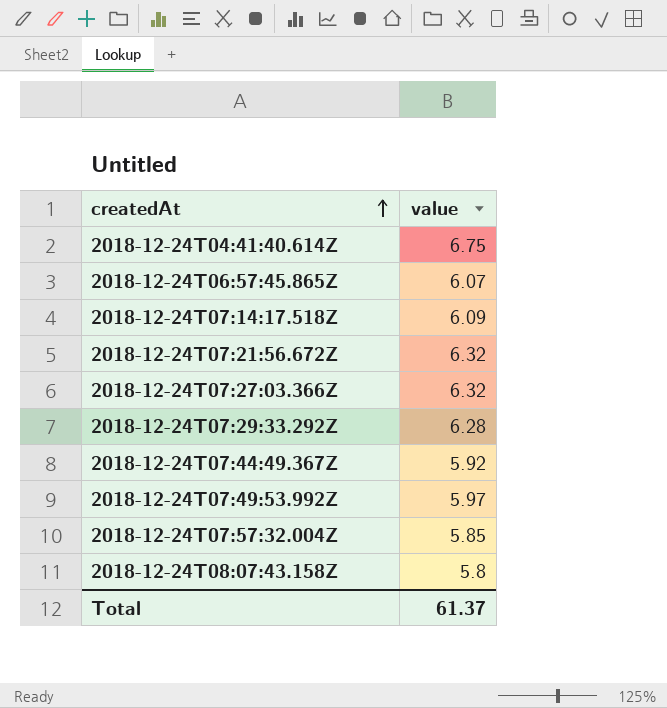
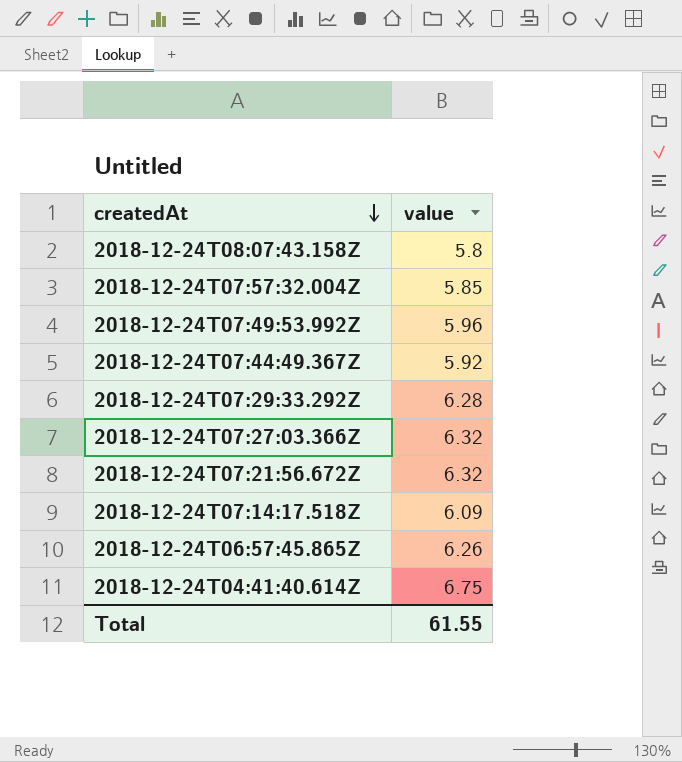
row order: createdAt ascending -> createdAt descending
2018-12-24T07:49:53.992Z | value: 5.97 -> 5.96
2018-12-24T06:57:45.865Z | value: 6.07 -> 6.26
Total | value: 61.37 -> 61.55

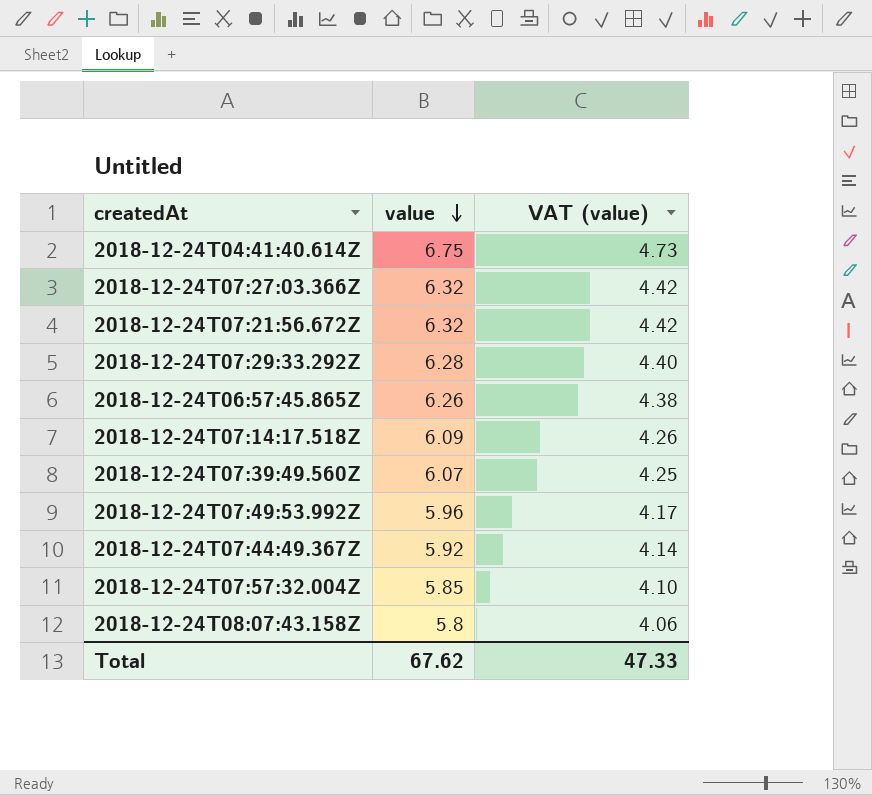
row order: createdAt descending -> value descending
column VAT (value) | formula: none -> [value] * 0.7
row 2018-12-24T07:39:49.560Z: none -> 6.07 | 4.25
Total | value: 61.55 -> 67.62

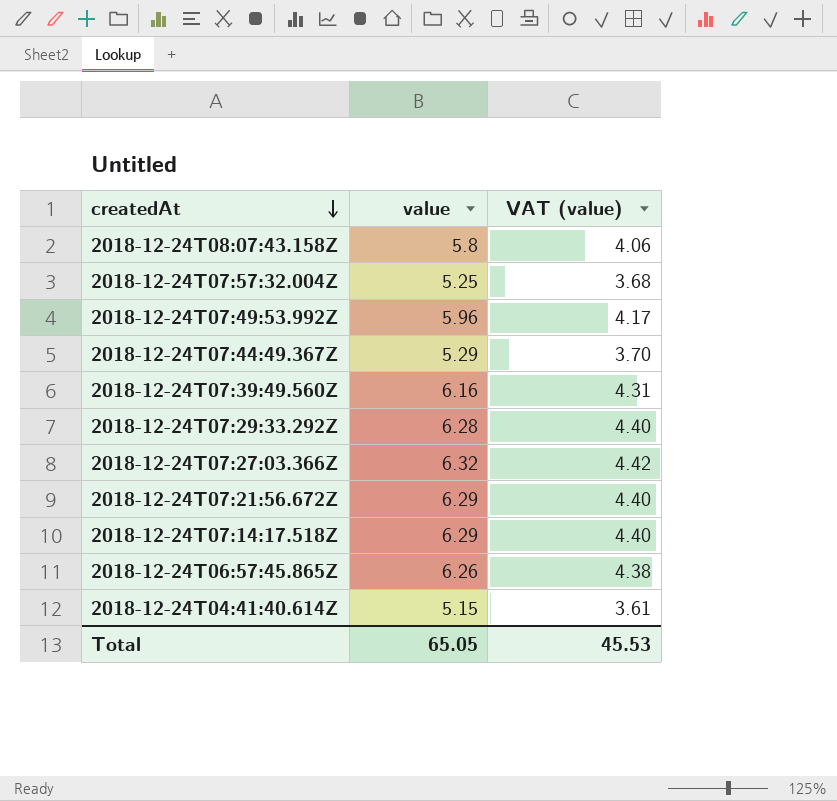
row order: value descending -> createdAt descending
2018-12-24T07:57:32.004Z | value: 5.85 -> 5.25
2018-12-24T07:57:32.004Z | VAT (value): 4.10 -> 3.68
2018-12-24T07:44:49.367Z | value: 5.92 -> 5.29
2018-12-24T07:44:49.367Z | VAT (value): 4.14 -> 3.70
2018-12-24T07:39:49.560Z | value: 6.07 -> 6.16
2018-12-24T07:39:49.560Z | VAT (value): 4.25 -> 4.31
2018-12-24T07:21:56.672Z | value: 6.32 -> 6.29
2018-12-24T07:21:56.672Z | VAT (value): 4.42 -> 4.40
2018-12-24T07:14:17.518Z | value: 6.09 -> 6.29
2018-12-24T07:14:17.518Z | VAT (value): 4.26 -> 4.40
2018-12-24T04:41:40.614Z | value: 6.75 -> 5.15
2018-12-24T04:41:40.614Z | VAT (value): 4.73 -> 3.61
Total | value: 67.62 -> 65.05
Total | VAT (value): 47.33 -> 45.53

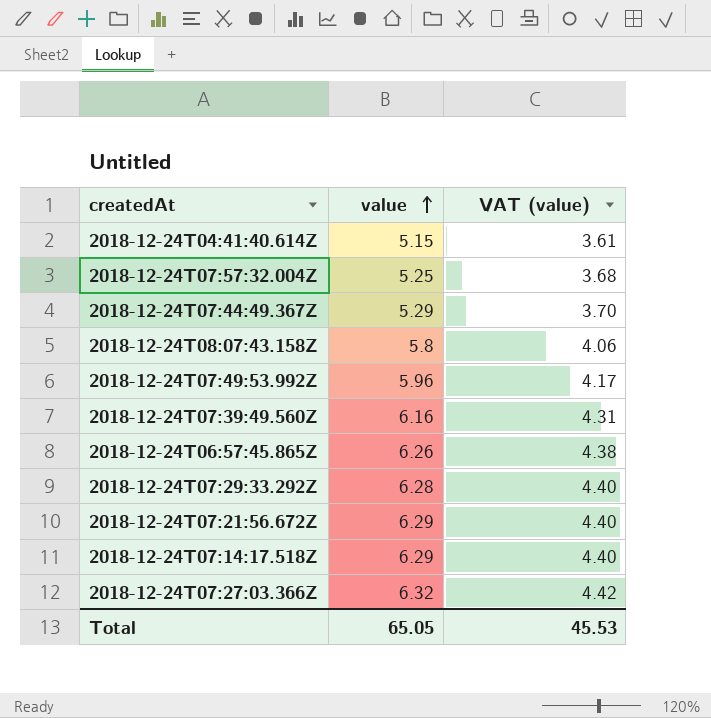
row order: createdAt descending -> value ascending

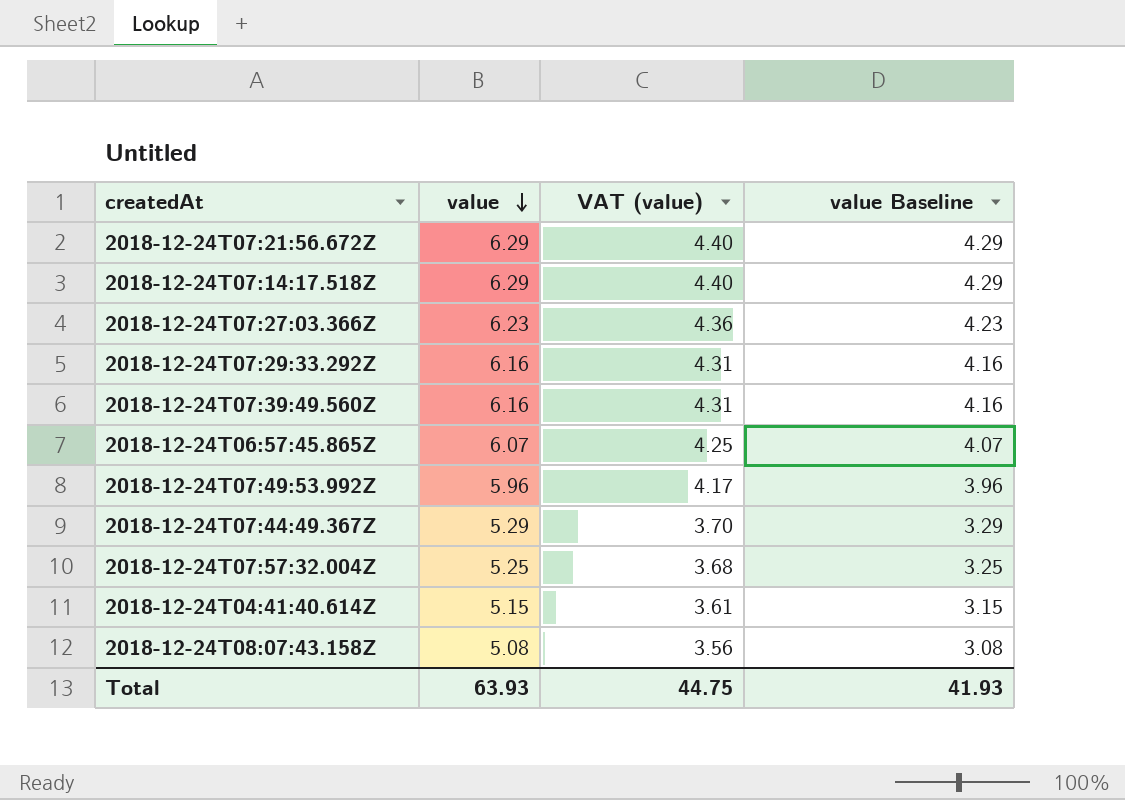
row order: value ascending -> value descending
column value Baseline | formula: none -> [value] - 2
2018-12-24T07:27:03.366Z | value: 6.32 -> 6.23
2018-12-24T07:27:03.366Z | VAT (value): 4.42 -> 4.36
2018-12-24T07:29:33.292Z | value: 6.28 -> 6.16
2018-12-24T07:29:33.292Z | VAT (value): 4.40 -> 4.31
2018-12-24T06:57:45.865Z | value: 6.26 -> 6.07
2018-12-24T06:57:45.865Z | VAT (value): 4.38 -> 4.25
2018-12-24T08:07:43.158Z | value: 5.8 -> 5.08
2018-12-24T08:07:43.158Z | VAT (value): 4.06 -> 3.56
Total | value: 65.05 -> 63.93
Total | VAT (value): 45.53 -> 44.75

